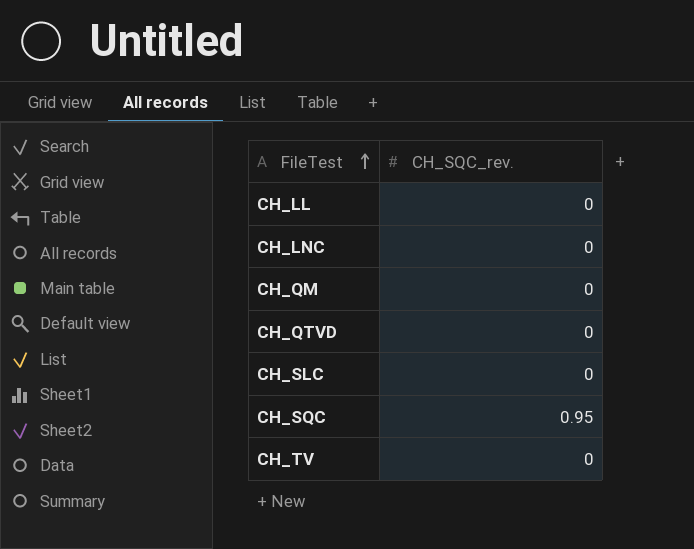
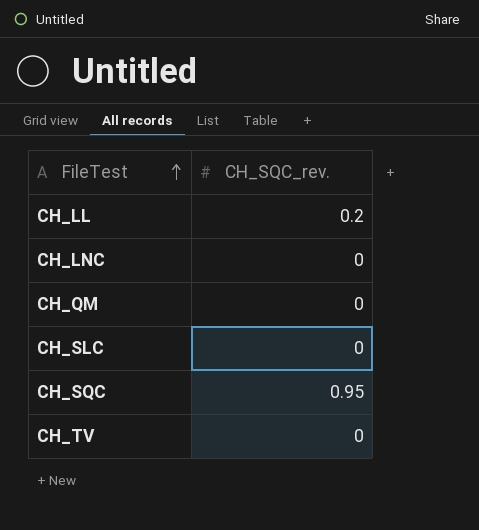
row CH_QTVD: 0 -> none
CH_LL | CH_SQC_rev.: 0 -> 0.2

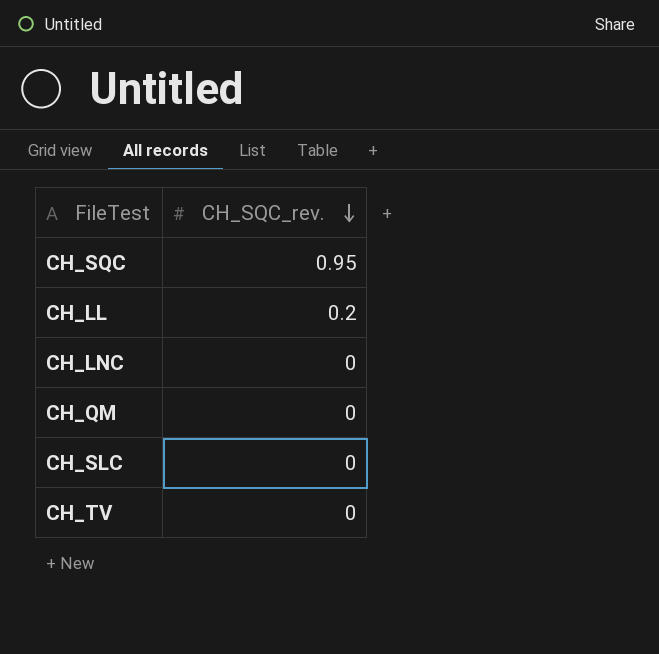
row order: FileTest ascending -> CH_SQC_rev. descending

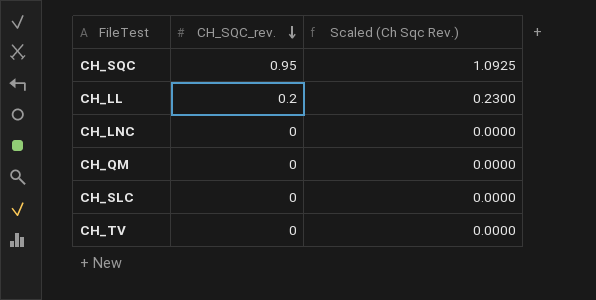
column Scaled (Ch Sqc Rev.) | formula: none -> [CH_SQC_rev.] * 1.15

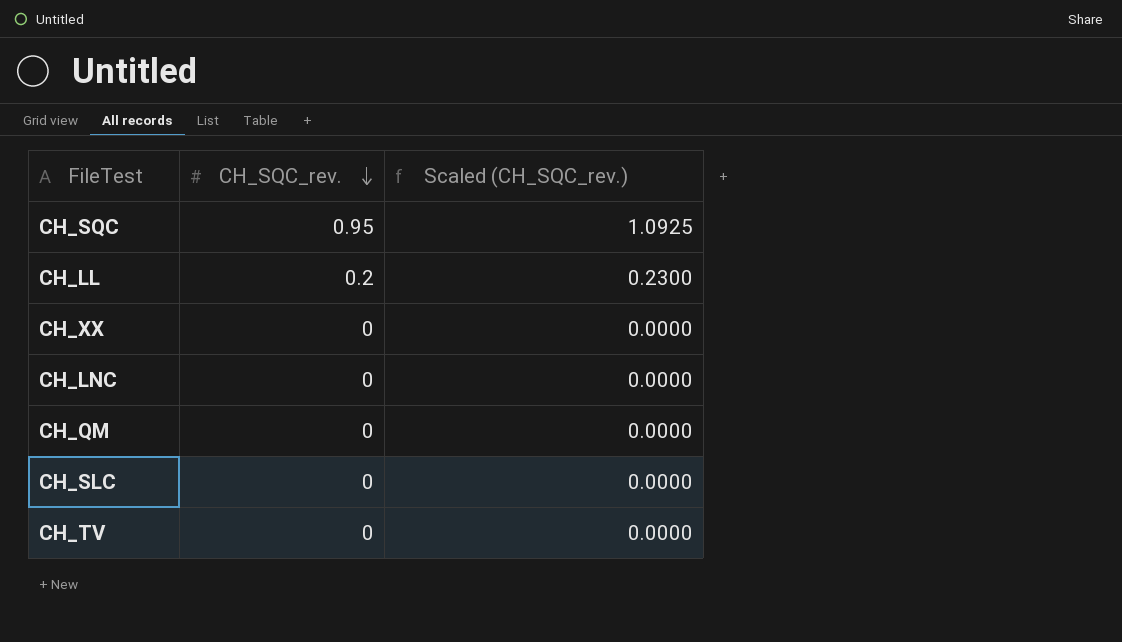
column name: Scaled (Ch Sqc Rev.) -> Scaled (CH_SQC_rev.)
row CH_XX: none -> 0 | 0.0000

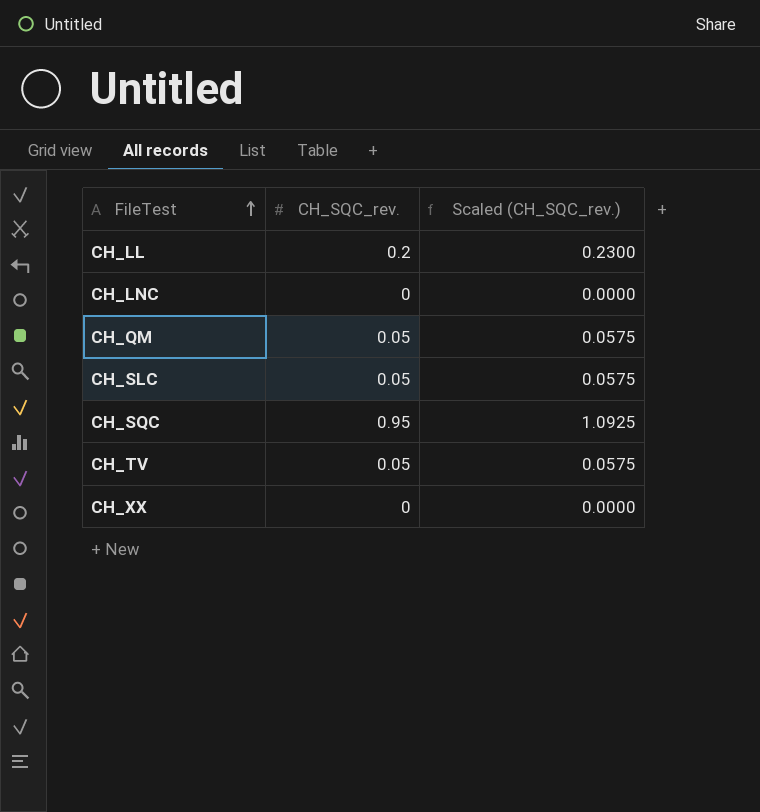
row order: CH_SQC_rev. descending -> FileTest ascending
CH_QM | CH_SQC_rev.: 0 -> 0.05
CH_QM | Scaled (CH_SQC_rev.): 0.0000 -> 0.0575
CH_SLC | CH_SQC_rev.: 0 -> 0.05
CH_SLC | Scaled (CH_SQC_rev.): 0.0000 -> 0.0575
CH_TV | CH_SQC_rev.: 0 -> 0.05
CH_TV | Scaled (CH_SQC_rev.): 0.0000 -> 0.0575

